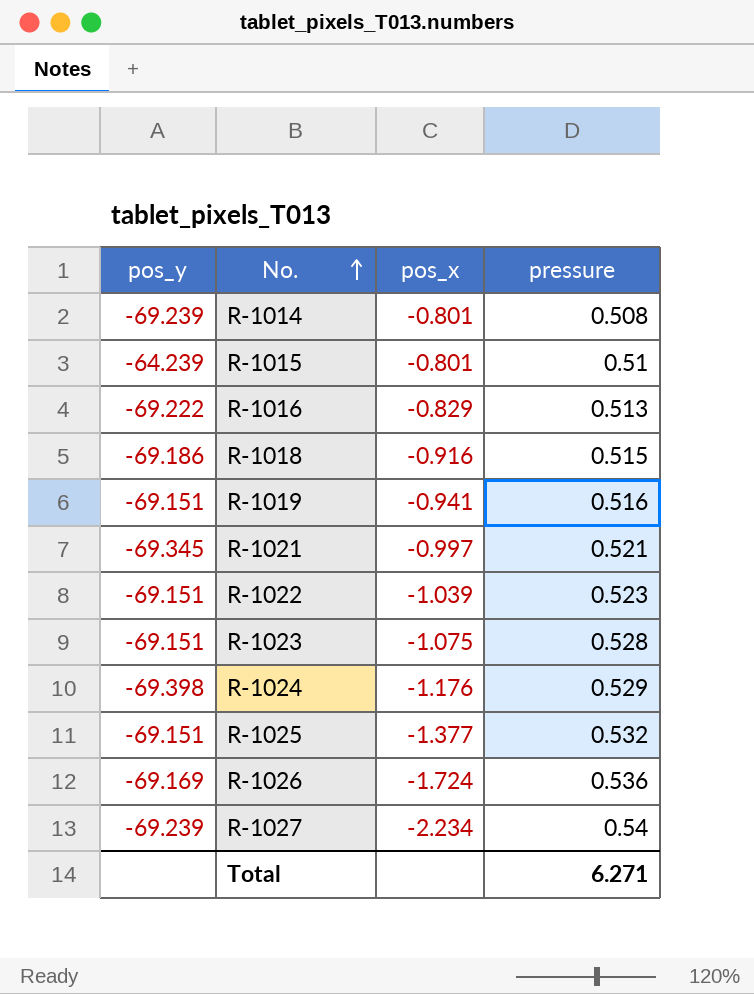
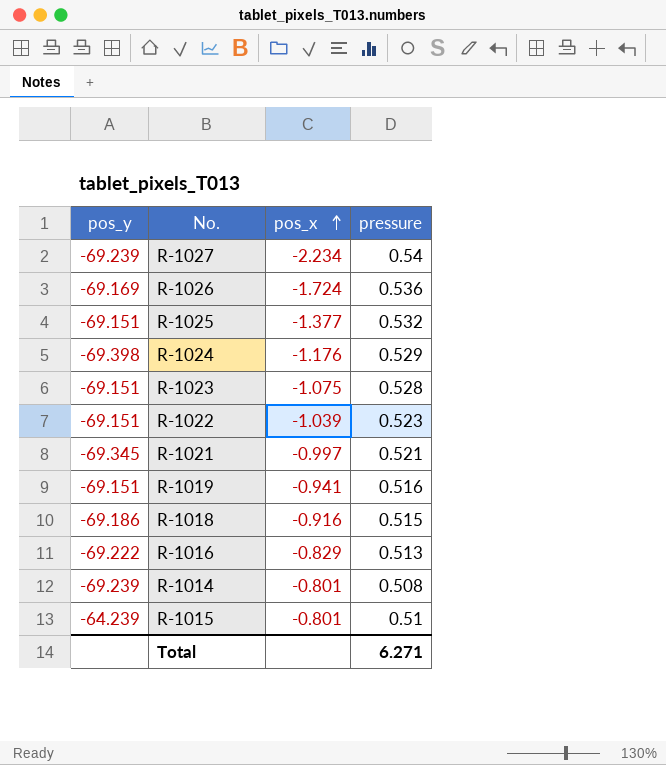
row order: No. ascending -> pos_x ascending

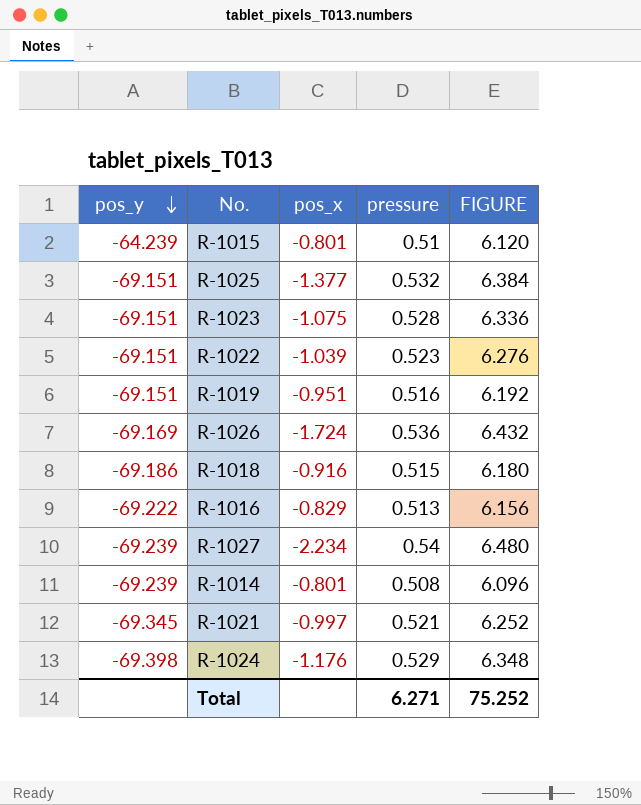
row order: pos_x ascending -> pos_y descending
column FIGURE | formula: none -> [pressure] * 12
R-1019 | pos_x: -0.941 -> -0.951

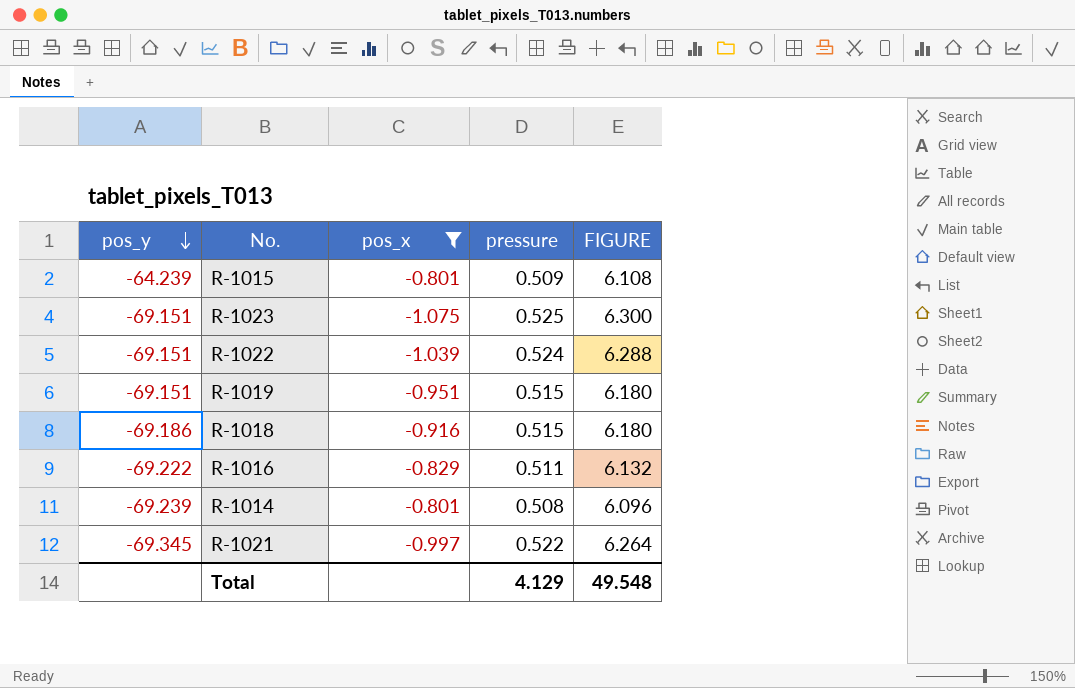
filter: none -> pos_x >= -1.075
R-1015 | pressure: 0.51 -> 0.509
R-1015 | FIGURE: 6.120 -> 6.108
R-1023 | pressure: 0.528 -> 0.525
R-1023 | FIGURE: 6.336 -> 6.300
R-1022 | pressure: 0.523 -> 0.524
R-1022 | FIGURE: 6.276 -> 6.288
R-1019 | pressure: 0.516 -> 0.515
R-1019 | FIGURE: 6.192 -> 6.180
R-1016 | pressure: 0.513 -> 0.511
R-1016 | FIGURE: 6.156 -> 6.132
R-1021 | pressure: 0.521 -> 0.522
R-1021 | FIGURE: 6.252 -> 6.264
Total | pressure: 6.271 -> 4.129
Total | FIGURE: 75.252 -> 49.548

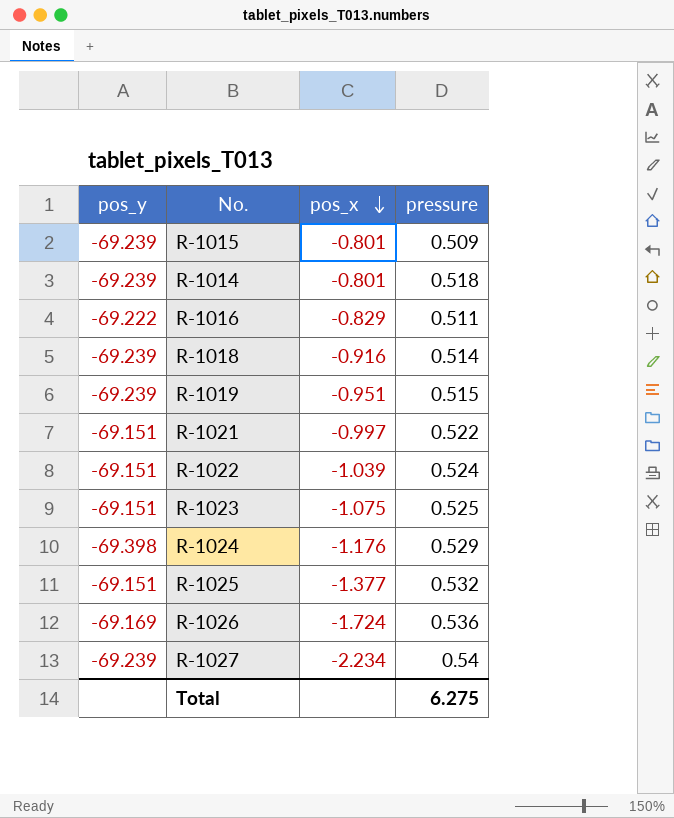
filter: pos_x >= -1.075 -> none
row order: pos_y descending -> pos_x descending
column FIGURE | formula: [pressure] * 12 -> none
R-1015 | pos_y: -64.239 -> -69.239
R-1014 | pressure: 0.508 -> 0.518
R-1018 | pos_y: -69.186 -> -69.239
R-1018 | pressure: 0.515 -> 0.514
R-1019 | pos_y: -69.151 -> -69.239
R-1021 | pos_y: -69.345 -> -69.151
Total | pressure: 4.129 -> 6.275

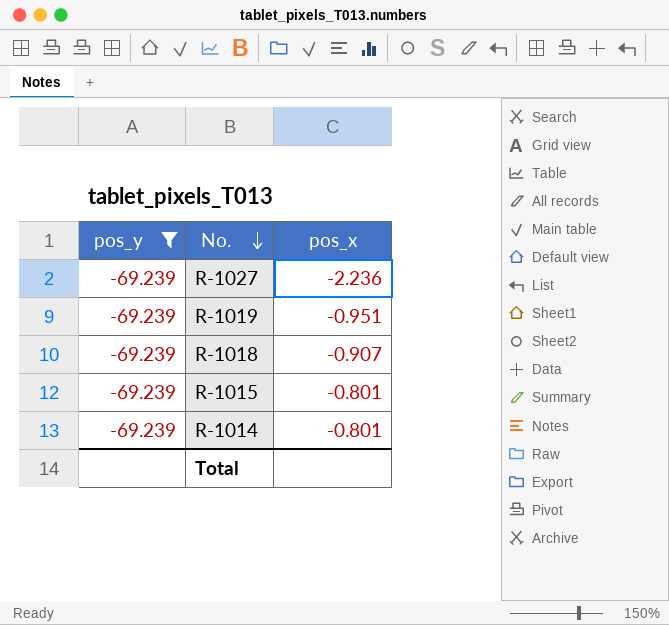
filter: none -> pos_y = -69.239
row order: pos_x descending -> No. descending
column pressure | position: 4 -> none
R-1027 | pos_x: -2.234 -> -2.236
R-1018 | pos_x: -0.916 -> -0.907

